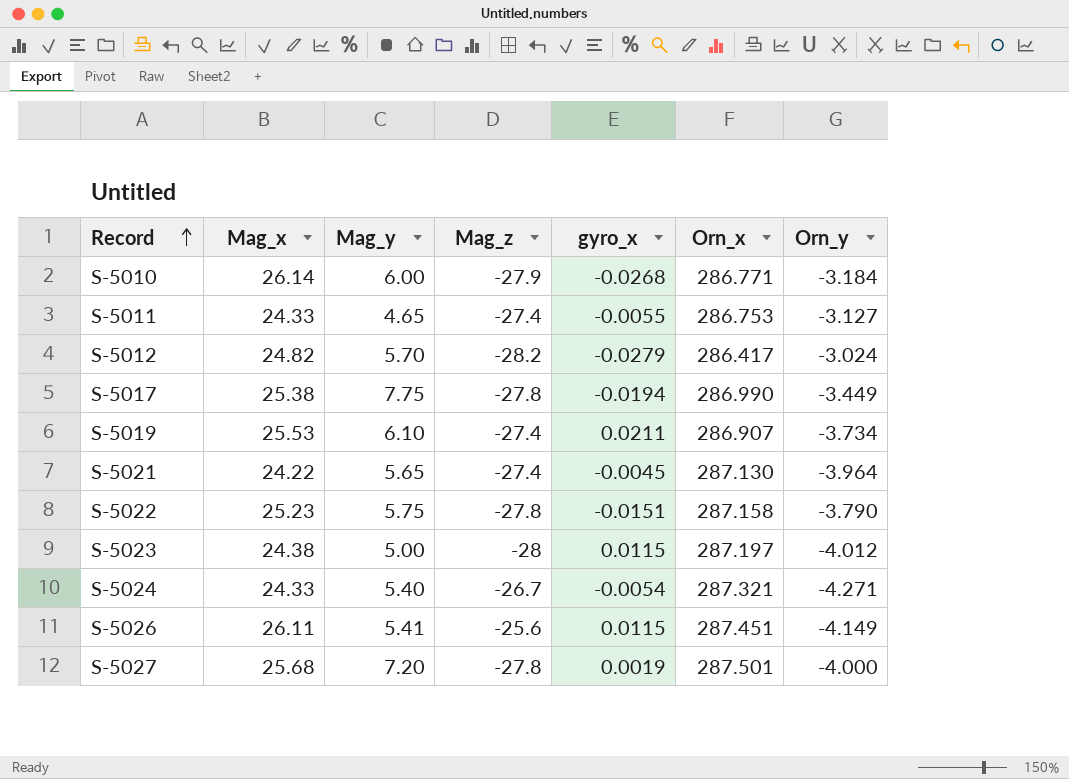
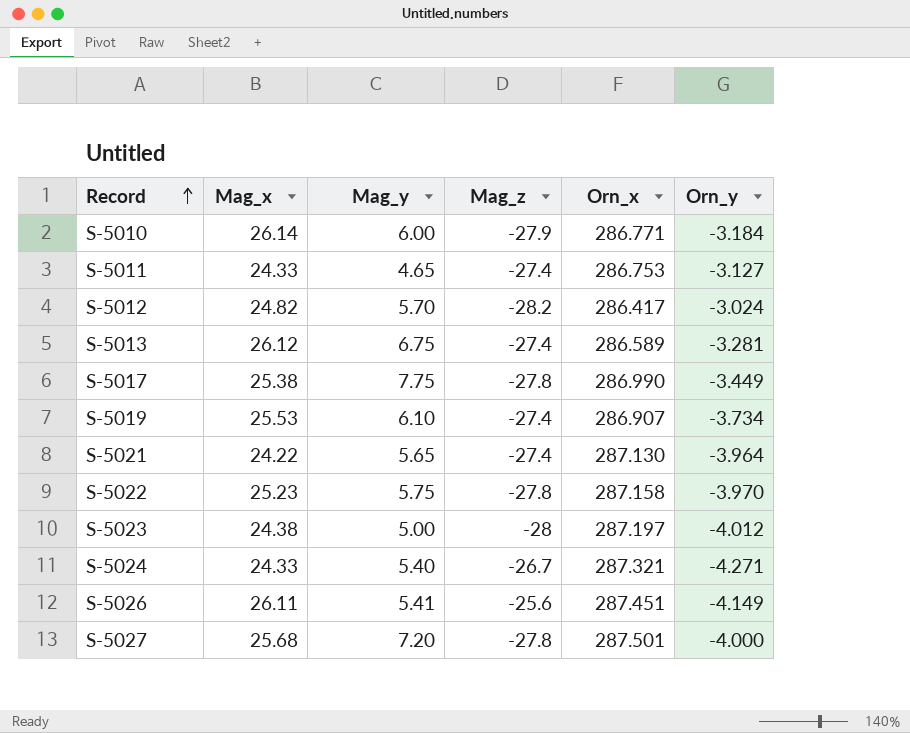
column gyro_x | position: 5 -> none
row S-5013: none -> 26.12 | 6.75 | -27.4 | 286.589 | -3.281
S-5022 | Orn_y: -3.790 -> -3.970

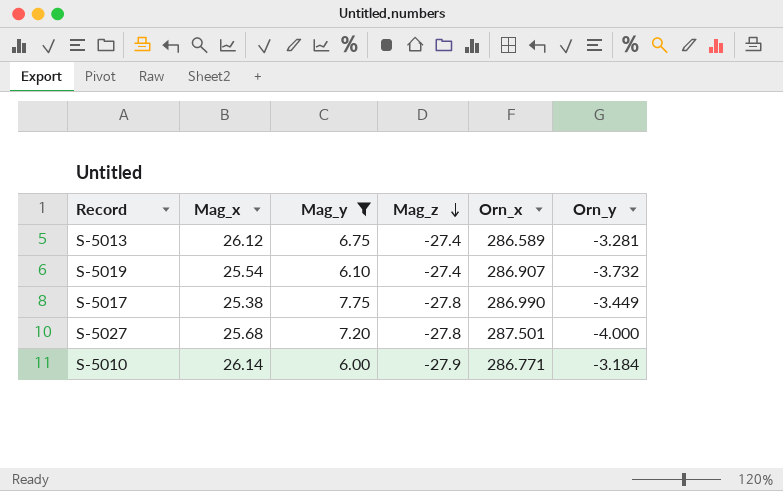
filter: none -> Mag_y >= 6.00
row order: Record ascending -> Mag_z descending
S-5019 | Mag_x: 25.53 -> 25.54
S-5019 | Orn_y: -3.734 -> -3.732

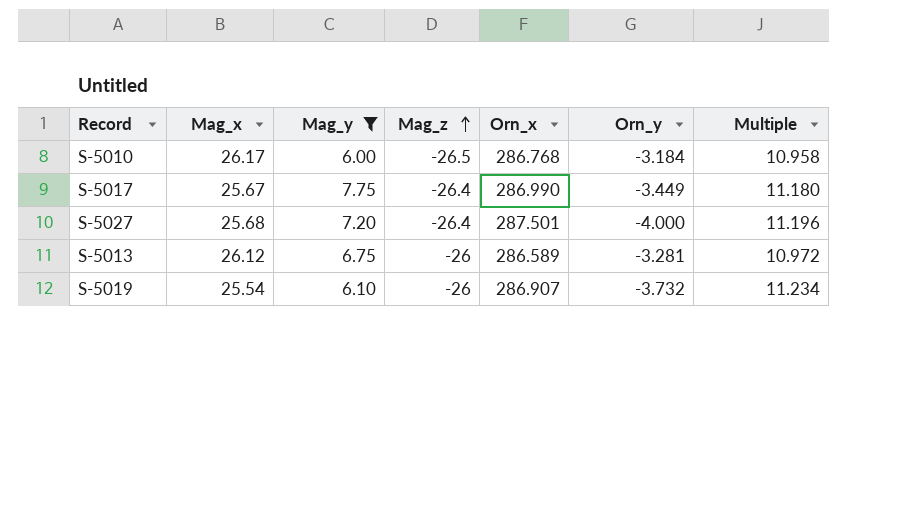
row order: Mag_z descending -> Mag_z ascending
column Multiple | formula: none -> [Orn_x] / [Mag_x]
S-5010 | Mag_x: 26.14 -> 26.17
S-5010 | Mag_z: -27.9 -> -26.5
S-5010 | Orn_x: 286.771 -> 286.768
S-5017 | Mag_x: 25.38 -> 25.67
S-5017 | Mag_z: -27.8 -> -26.4
S-5027 | Mag_z: -27.8 -> -26.4
S-5013 | Mag_z: -27.4 -> -26
S-5019 | Mag_z: -27.4 -> -26

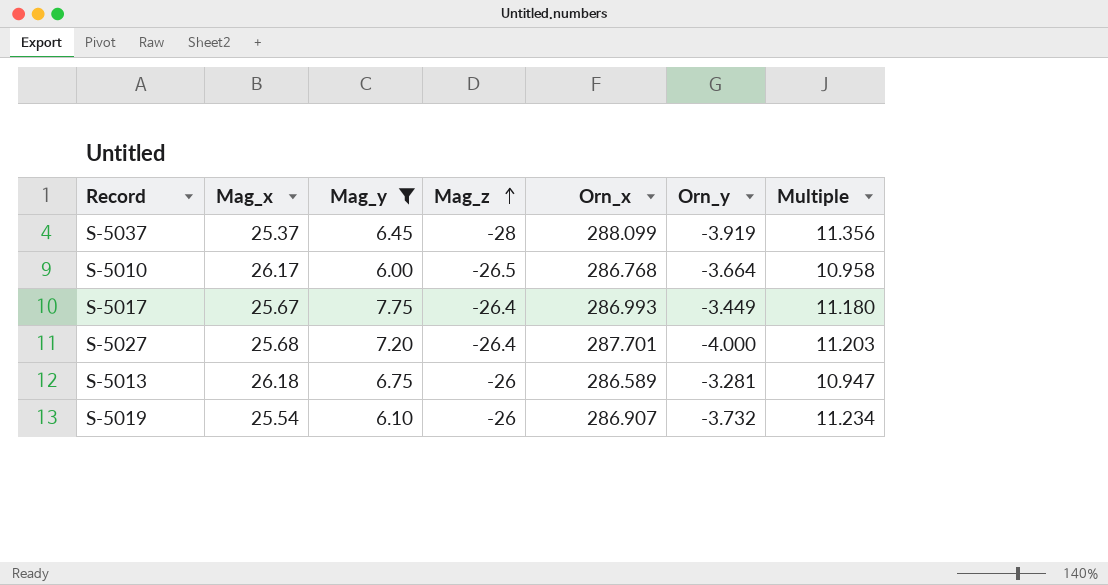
row S-5037: none -> 25.37 | 6.45 | -28 | 288.099 | -3.919 | 11.356
S-5010 | Orn_y: -3.184 -> -3.664
S-5017 | Orn_x: 286.990 -> 286.993
S-5027 | Orn_x: 287.501 -> 287.701
S-5027 | Multiple: 11.196 -> 11.203
S-5013 | Mag_x: 26.12 -> 26.18
S-5013 | Multiple: 10.972 -> 10.947

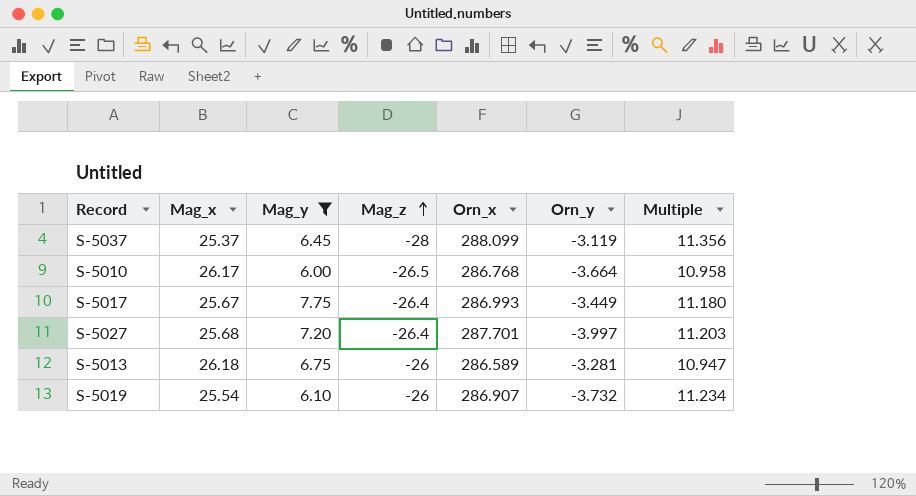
S-5037 | Orn_y: -3.919 -> -3.119
S-5027 | Orn_y: -4.000 -> -3.997

